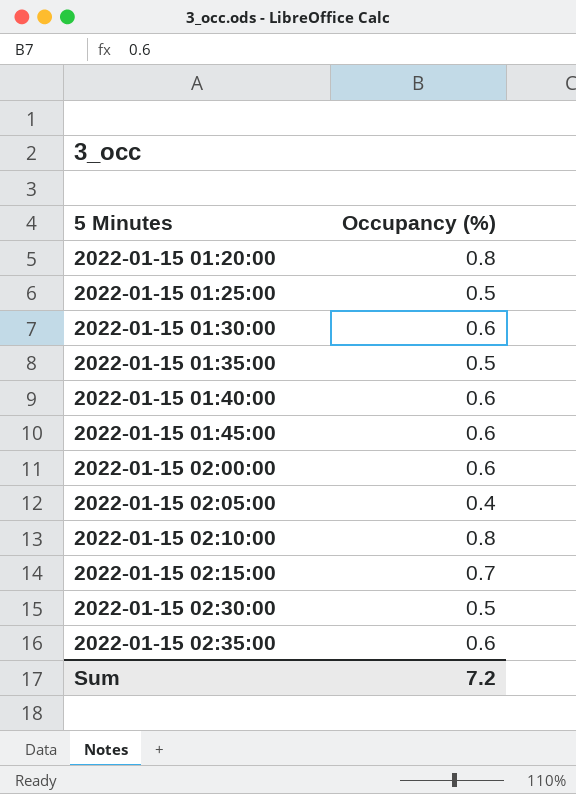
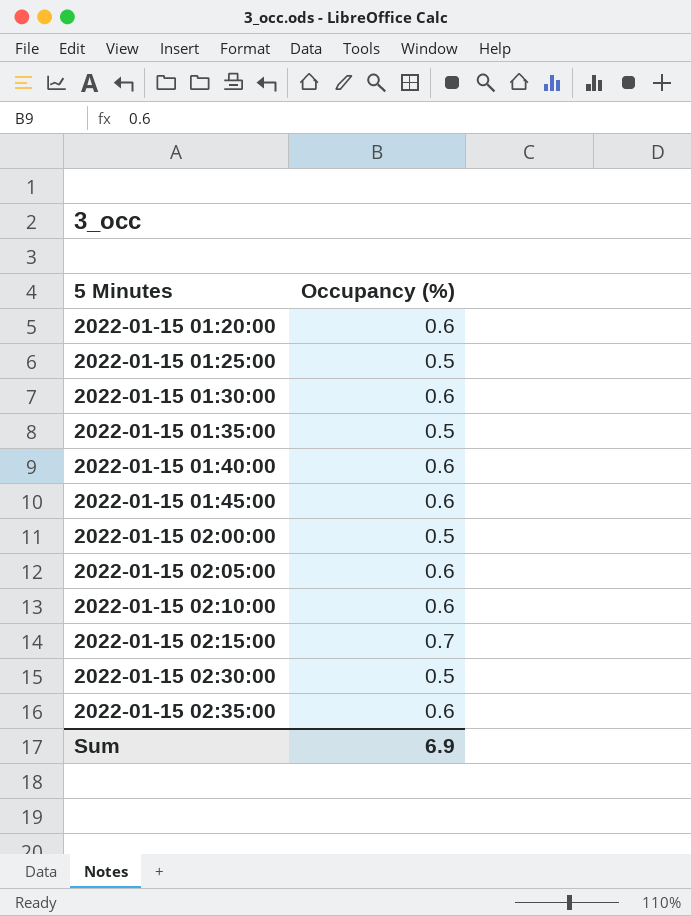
2022-01-15 01:20:00 | Occupancy (%): 0.8 -> 0.6
2022-01-15 02:00:00 | Occupancy (%): 0.6 -> 0.5
2022-01-15 02:05:00 | Occupancy (%): 0.4 -> 0.6
2022-01-15 02:10:00 | Occupancy (%): 0.8 -> 0.6
Sum | Occupancy (%): 7.2 -> 6.9

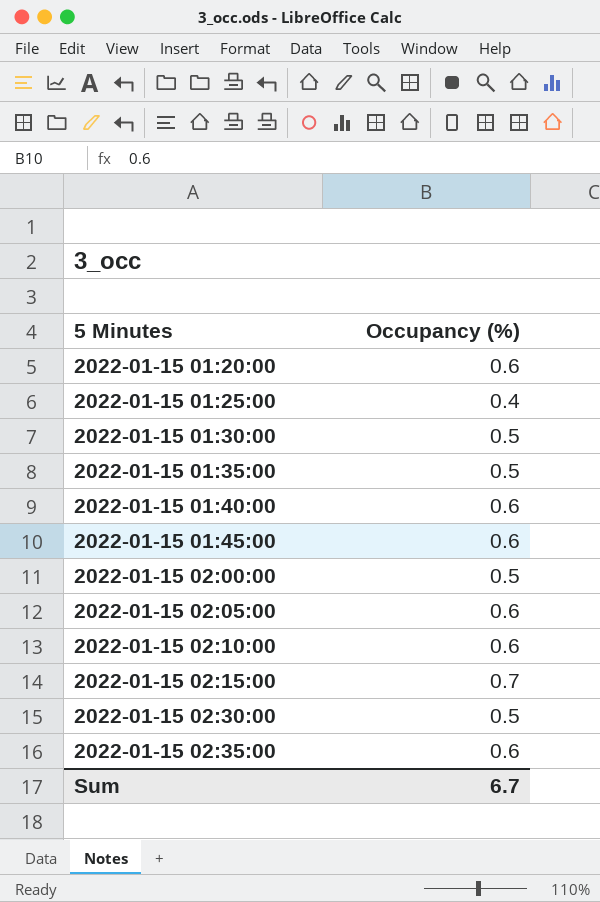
2022-01-15 01:25:00 | Occupancy (%): 0.5 -> 0.4
2022-01-15 01:30:00 | Occupancy (%): 0.6 -> 0.5
Sum | Occupancy (%): 6.9 -> 6.7

